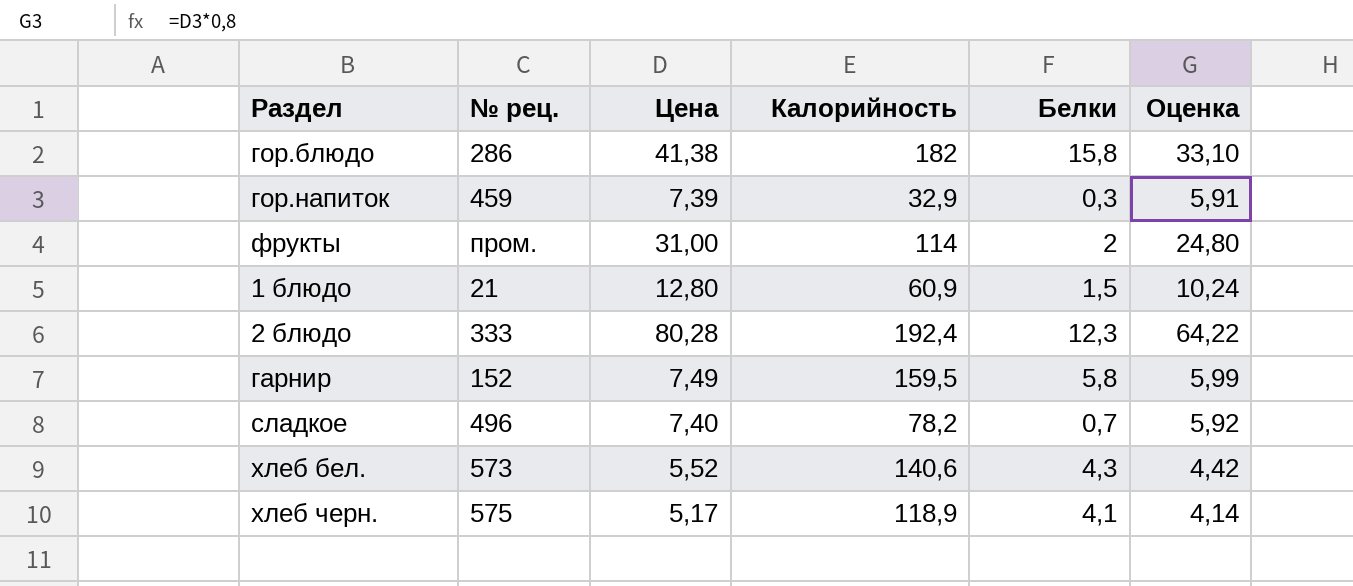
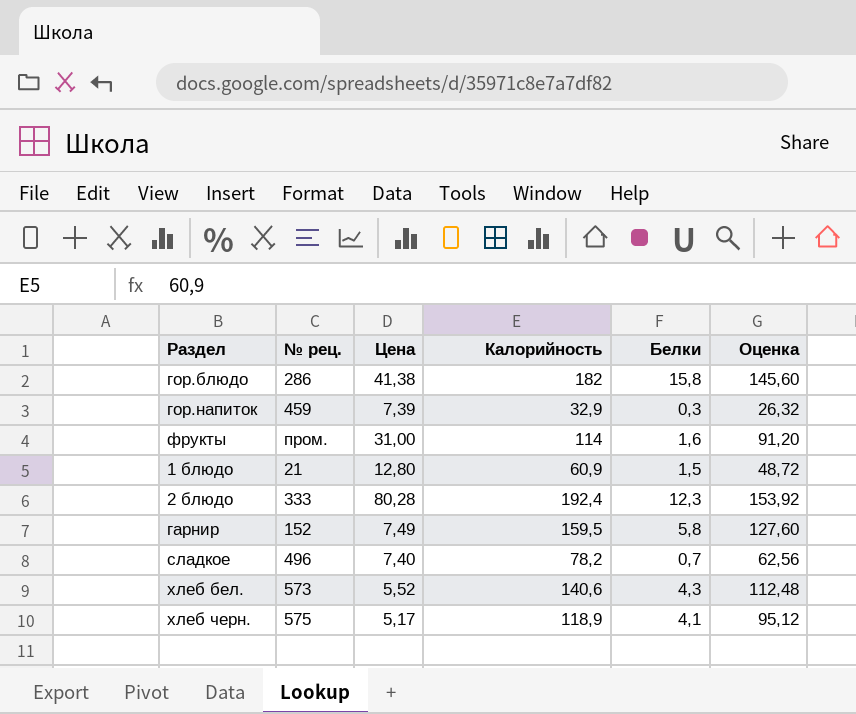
column Оценка | formula: [Цена] * 0,8 -> [Калорийность] * 0,8
фрукты | Белки: 2 -> 1,6

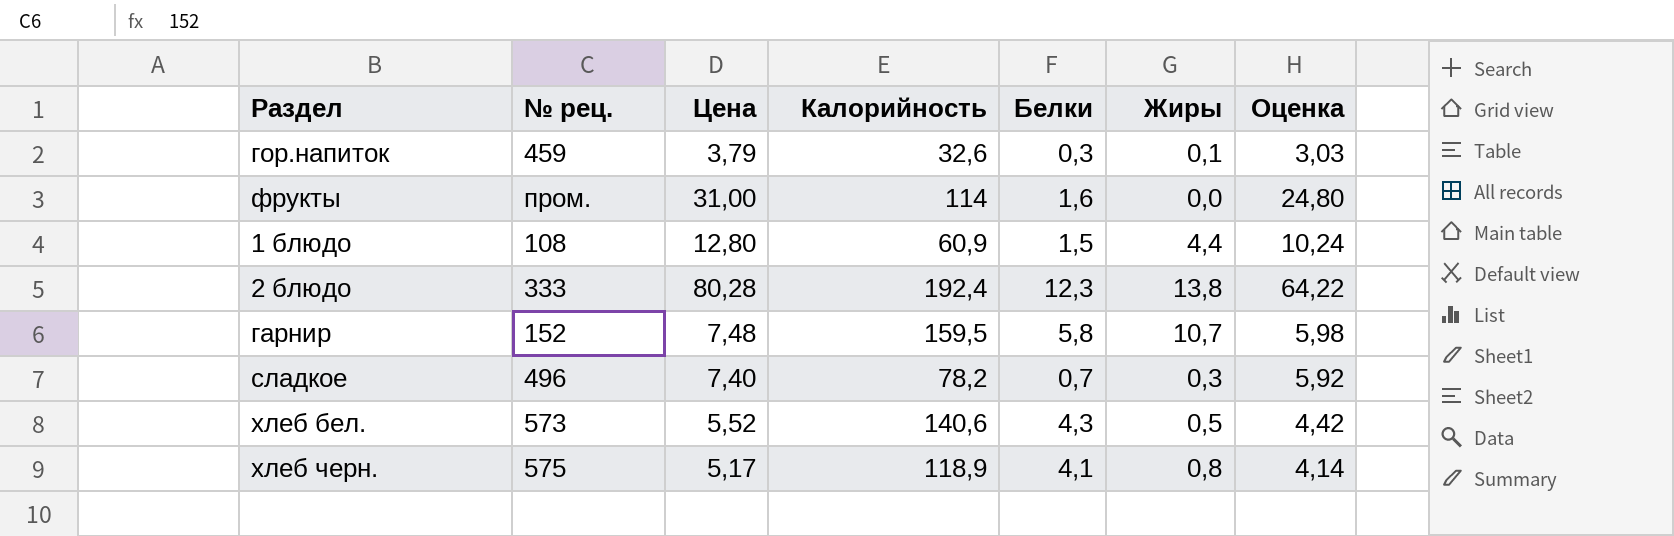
column Жиры | position: none -> 6
column Оценка | formula: [Калорийность] * 0,8 -> [Цена] * 0,8
row гор.блюдо: 286 | 41,38 | 182 | 15,8 | 145,60 -> none
гор.напиток | Цена: 7,39 -> 3,79
гор.напиток | Калорийность: 32,9 -> 32,6
1 блюдо | № рец.: 21 -> 108
гарнир | Цена: 7,49 -> 7,48

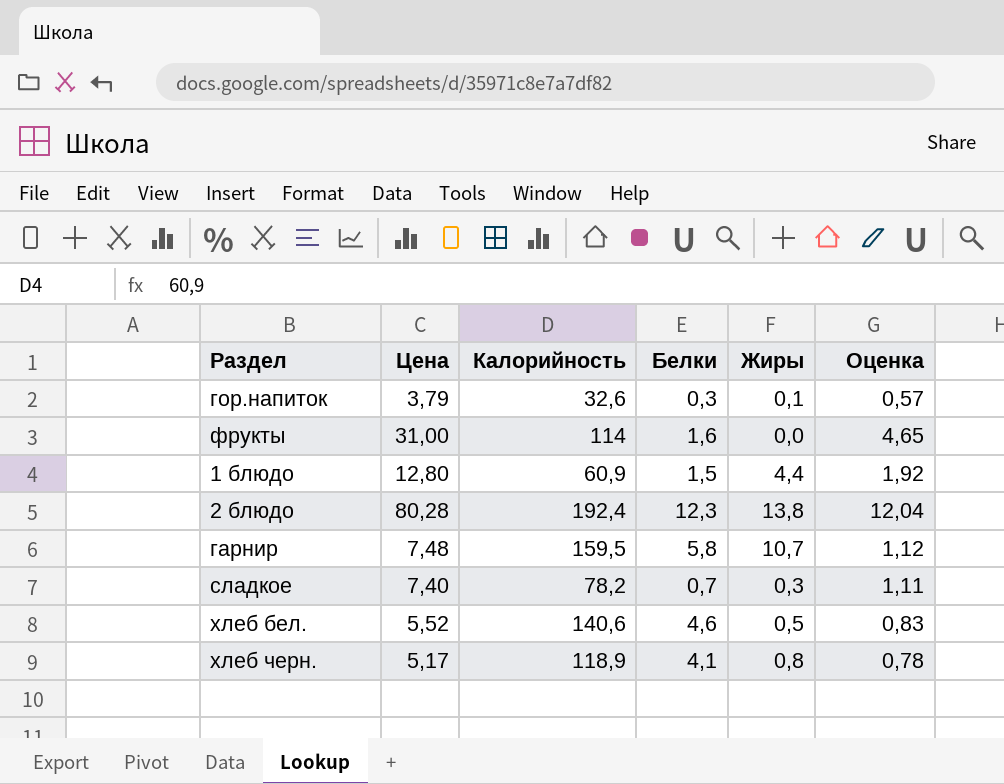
column № рец. | position: 2 -> none
column Оценка | formula: [Цена] * 0,8 -> [Цена] * 0,15
хлеб бел. | Белки: 4,3 -> 4,6

